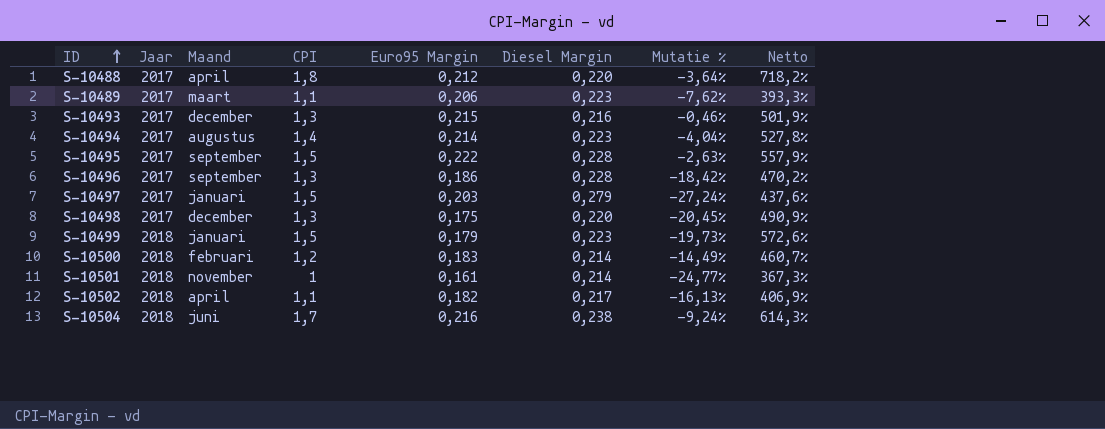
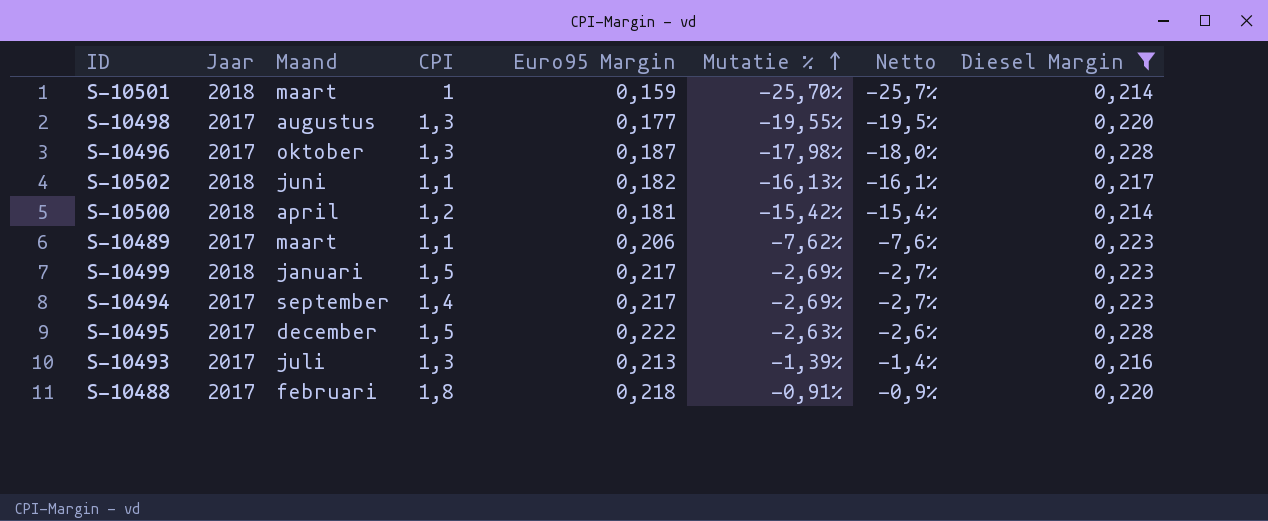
filter: none -> Diesel Margin <= 0,228
row order: ID ascending -> Mutatie % ascending
column Netto | formula: ([CPI] - [Diesel Margin]) / [Diesel Margin] -> ([Euro95 Margin] - [Diesel Margin]) / [Diesel Margin]
column Diesel Margin | position: 6 -> 8
S-10501 | Maand: november -> maart
S-10501 | Euro95 Margin: 0,161 -> 0,159
S-10501 | Mutatie %: -24,77% -> -25,70%
S-10498 | Maand: december -> augustus
S-10498 | Euro95 Margin: 0,175 -> 0,177
S-10498 | Mutatie %: -20,45% -> -19,55%
S-10496 | Maand: september -> oktober
S-10496 | Euro95 Margin: 0,186 -> 0,187
S-10496 | Mutatie %: -18,42% -> -17,98%
S-10502 | Maand: april -> juni
S-10500 | Maand: februari -> april
S-10500 | Euro95 Margin: 0,183 -> 0,181
S-10500 | Mutatie %: -14,49% -> -15,42%
S-10499 | Euro95 Margin: 0,179 -> 0,217
S-10499 | Mutatie %: -19,73% -> -2,69%
S-10494 | Maand: augustus -> september
S-10494 | Euro95 Margin: 0,214 -> 0,217
S-10494 | Mutatie %: -4,04% -> -2,69%
S-10495 | Maand: september -> december
S-10493 | Maand: december -> juli
S-10493 | Euro95 Margin: 0,215 -> 0,213
S-10493 | Mutatie %: -0,46% -> -1,39%
S-10488 | Maand: april -> februari
S-10488 | Euro95 Margin: 0,212 -> 0,218
S-10488 | Mutatie %: -3,64% -> -0,91%

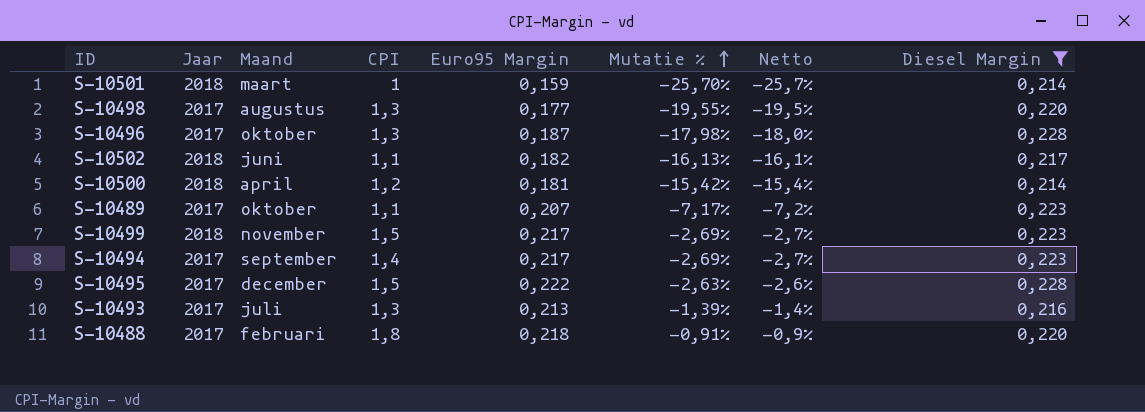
S-10489 | Maand: maart -> oktober
S-10489 | Euro95 Margin: 0,206 -> 0,207
S-10489 | Mutatie %: -7,62% -> -7,17%
S-10489 | Netto: -7,6% -> -7,2%
S-10499 | Maand: januari -> november

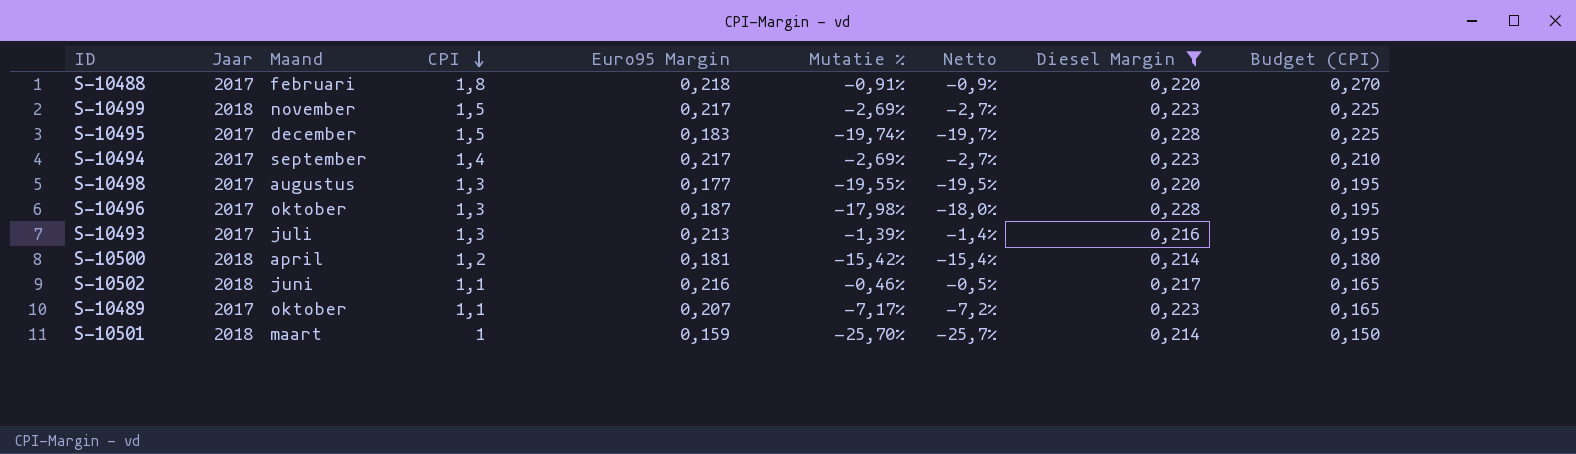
row order: Mutatie % ascending -> CPI descending
column Budget (CPI) | formula: none -> [CPI] * 0,15
S-10495 | Euro95 Margin: 0,222 -> 0,183
S-10495 | Mutatie %: -2,63% -> -19,74%
S-10495 | Netto: -2,6% -> -19,7%
S-10502 | Euro95 Margin: 0,182 -> 0,216
S-10502 | Mutatie %: -16,13% -> -0,46%
S-10502 | Netto: -16,1% -> -0,5%

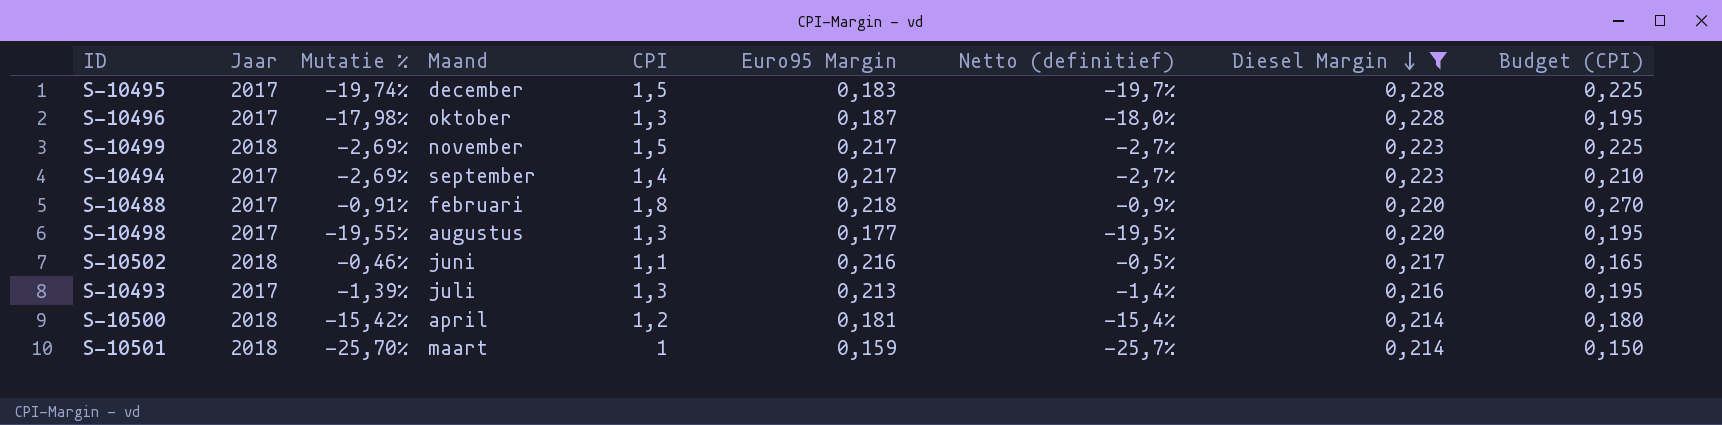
row order: CPI descending -> Diesel Margin descending
column Mutatie % | position: 6 -> 3
column name: Netto -> Netto (definitief)
row S-10489: 2017 | oktober | 1,1 | 0,207 | -7,17% | -7,2% | 0,223 | 0,165 -> none

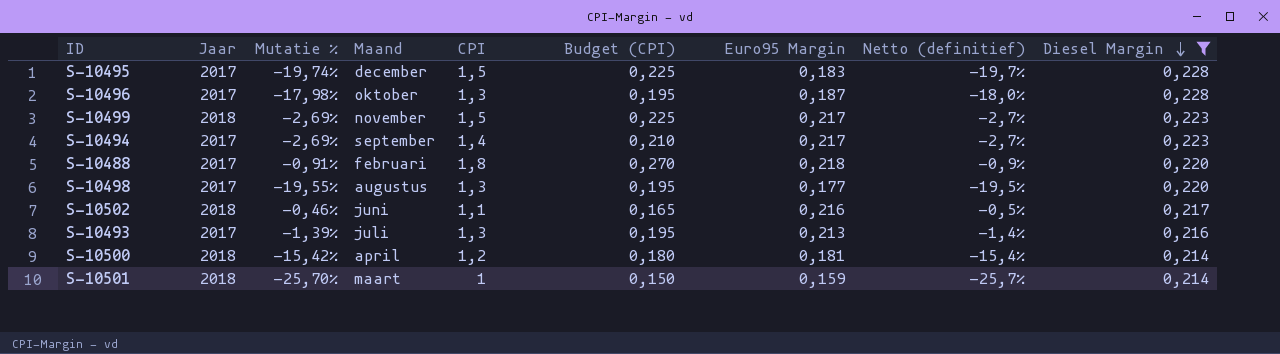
column Budget (CPI) | position: 9 -> 6

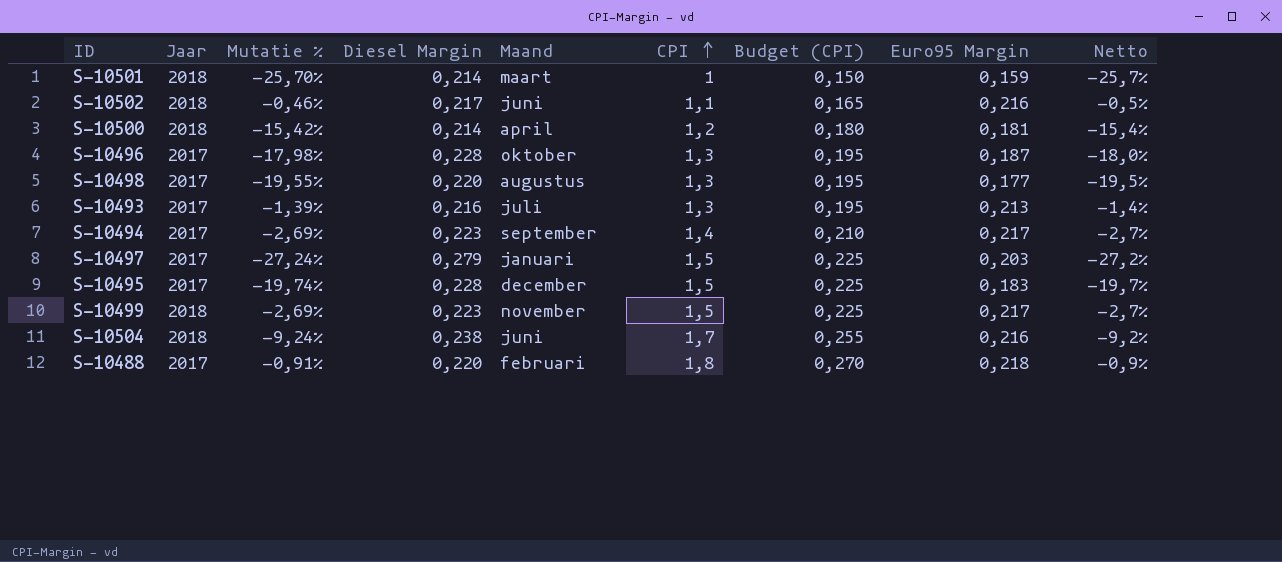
filter: Diesel Margin <= 0,228 -> none
row order: Diesel Margin descending -> CPI ascending
column Diesel Margin | position: 9 -> 4
column name: Netto (definitief) -> Netto

